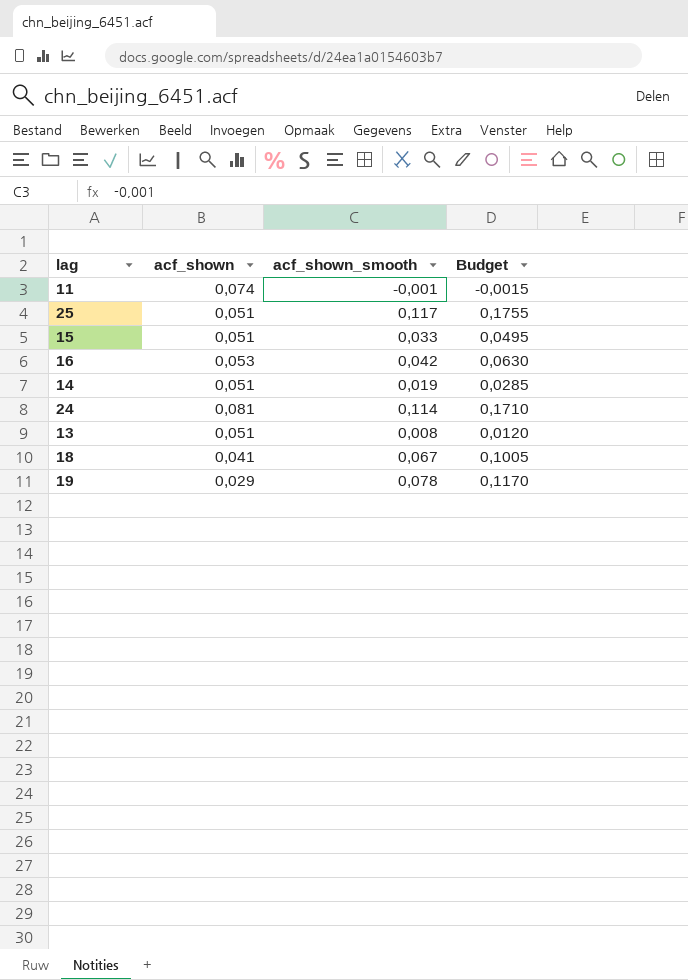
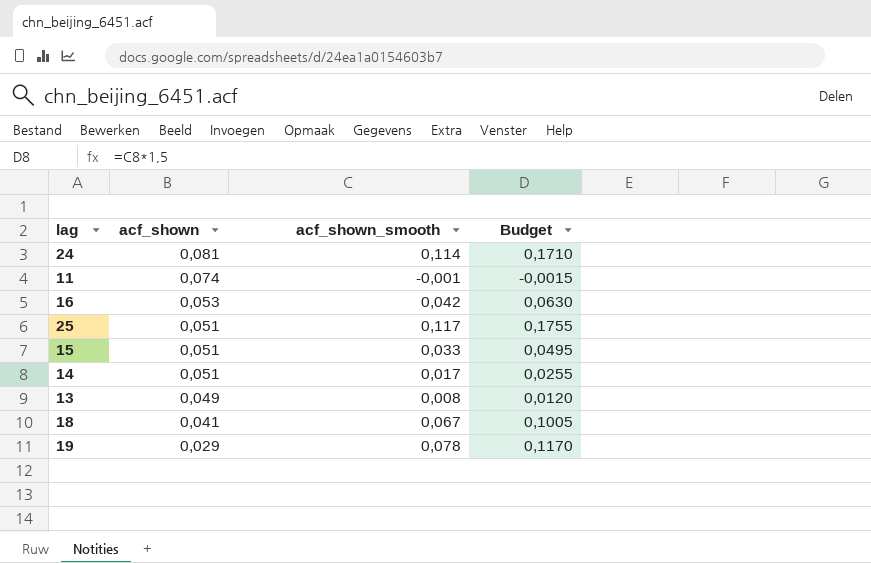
row order: none -> acf_shown descending
14 | acf_shown_smooth: 0,019 -> 0,017
14 | Budget: 0,0285 -> 0,0255
13 | acf_shown: 0,051 -> 0,049

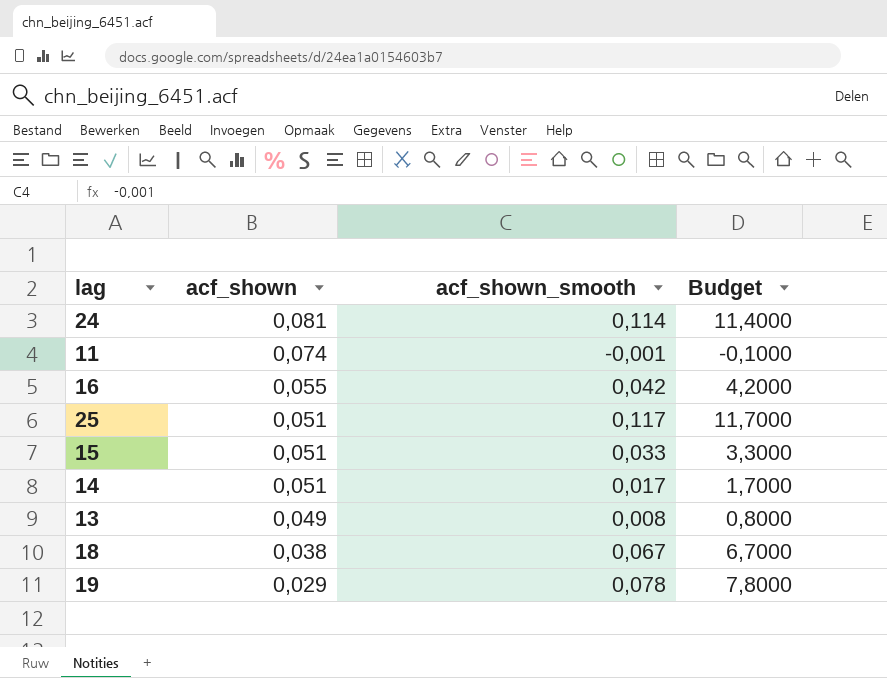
column Budget | formula: [acf_shown_smooth] * 1,5 -> [acf_shown_smooth] * 100
16 | acf_shown: 0,053 -> 0,055
18 | acf_shown: 0,041 -> 0,038

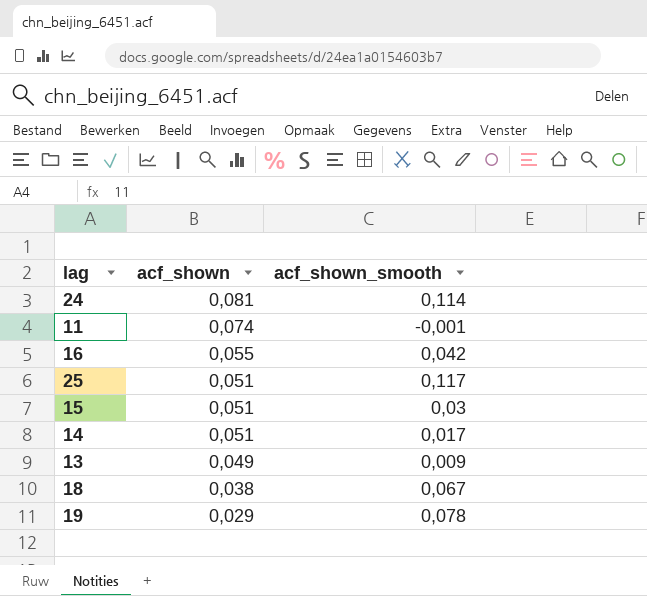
column Budget | formula: [acf_shown_smooth] * 100 -> none
15 | acf_shown_smooth: 0,033 -> 0,03
13 | acf_shown_smooth: 0,008 -> 0,009

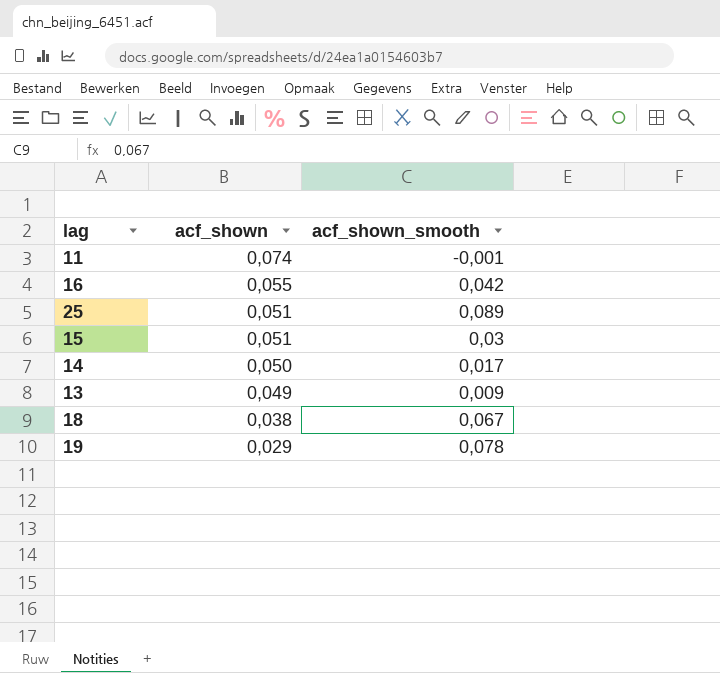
row 24: 0,081 | 0,114 -> none
25 | acf_shown_smooth: 0,117 -> 0,089
14 | acf_shown: 0,051 -> 0,050

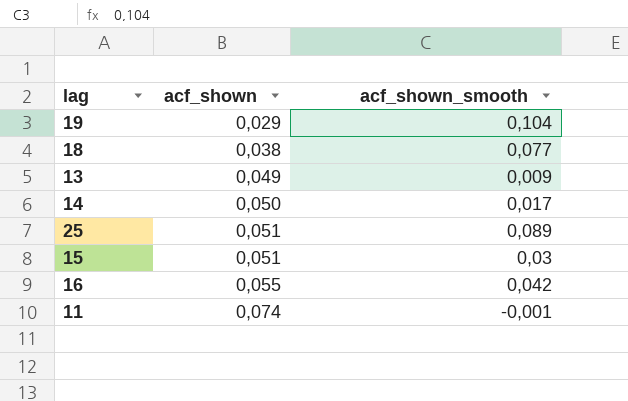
row order: acf_shown descending -> acf_shown ascending
19 | acf_shown_smooth: 0,078 -> 0,104
18 | acf_shown_smooth: 0,067 -> 0,077

